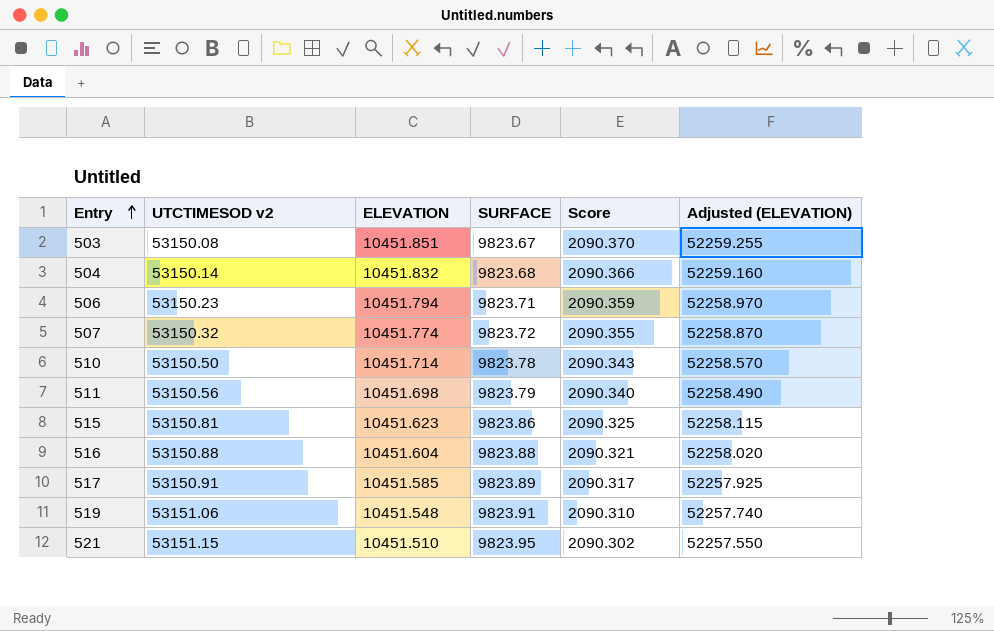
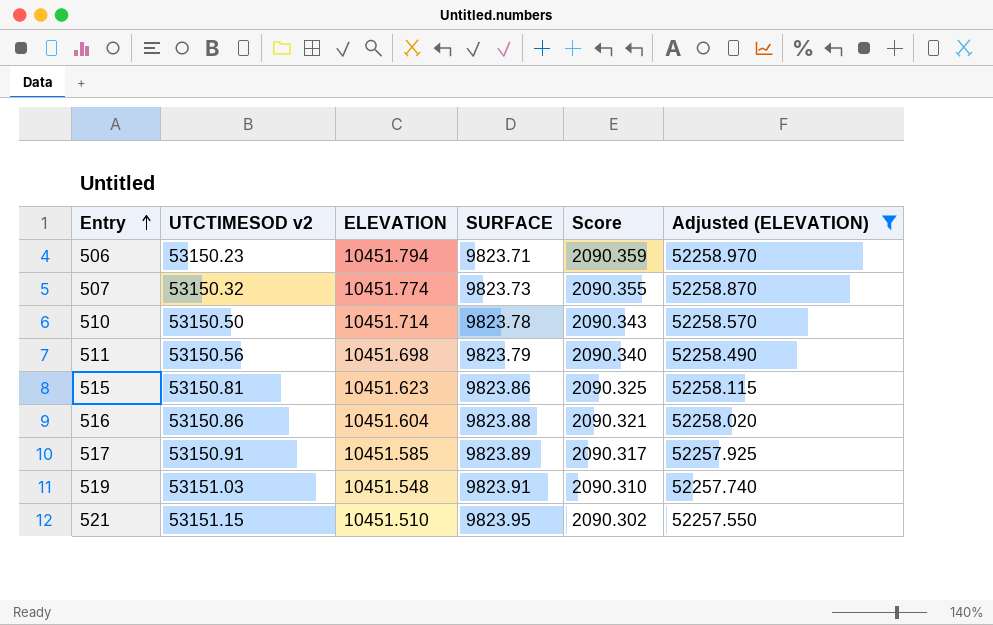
filter: none -> Adjusted (ELEVATION) <= 52258.970
507 | SURFACE: 9823.72 -> 9823.73
516 | UTCTIMESOD v2: 53150.88 -> 53150.86
519 | UTCTIMESOD v2: 53151.06 -> 53151.03

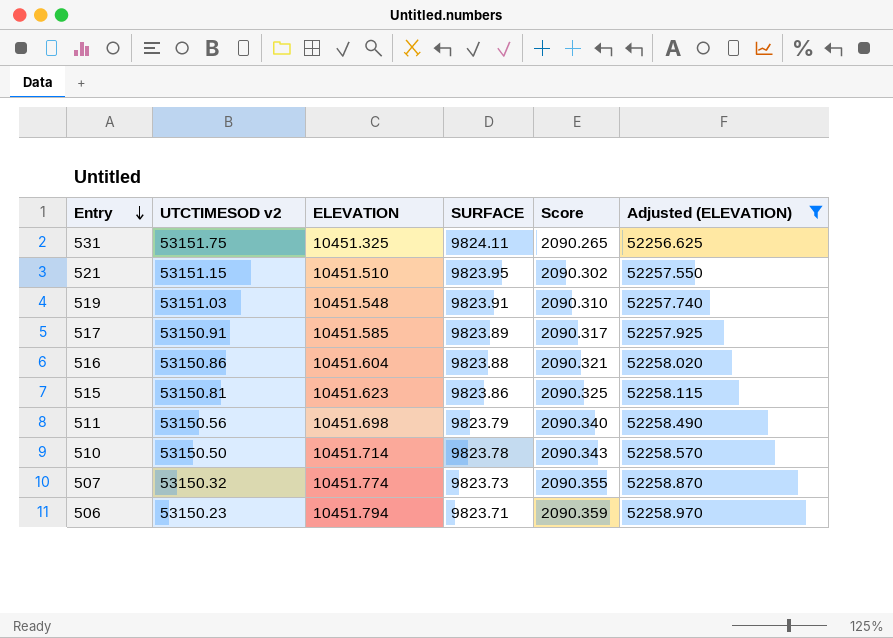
row order: Entry ascending -> Entry descending
row 531: none -> 53151.75 | 10451.325 | 9824.11 | 2090.265 | 52256.625

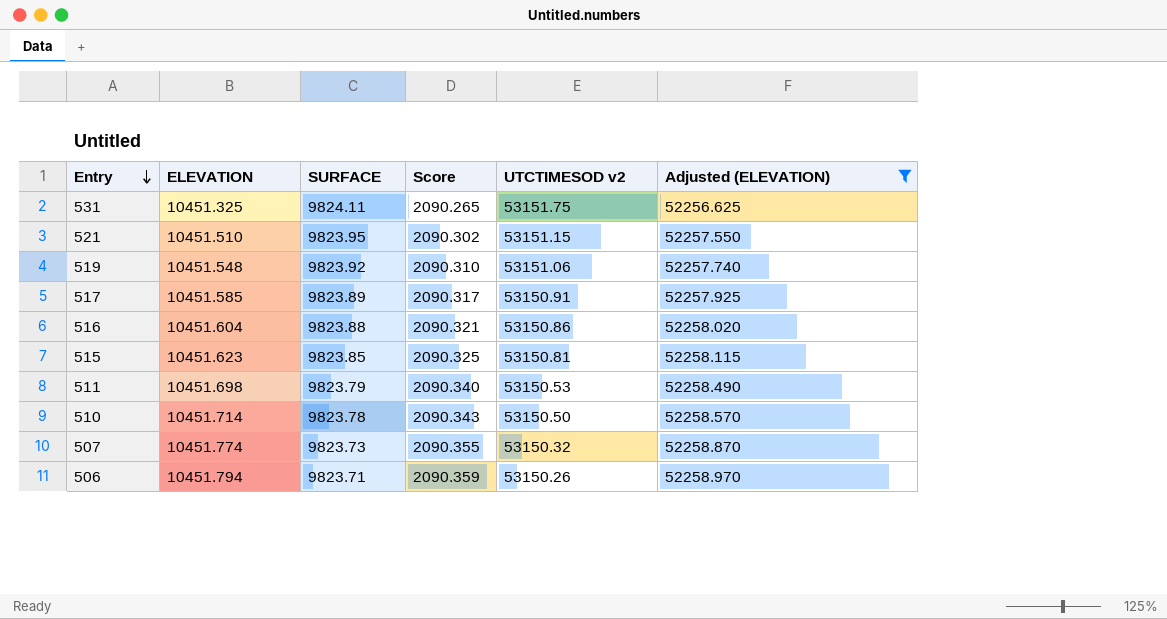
column UTCTIMESOD v2 | position: 2 -> 5
519 | SURFACE: 9823.91 -> 9823.92
519 | UTCTIMESOD v2: 53151.03 -> 53151.06
515 | SURFACE: 9823.86 -> 9823.85
511 | UTCTIMESOD v2: 53150.56 -> 53150.53
506 | UTCTIMESOD v2: 53150.23 -> 53150.26

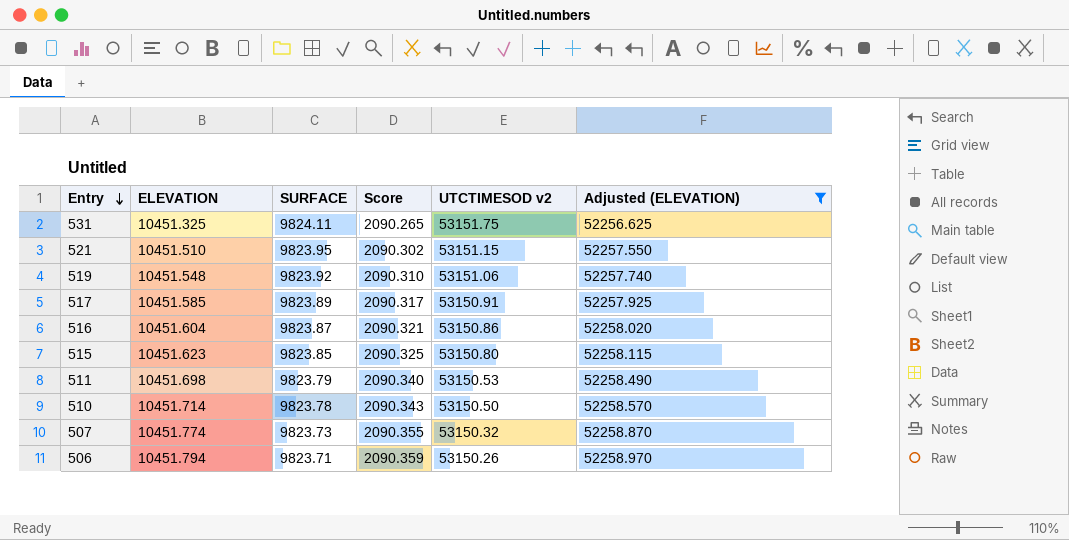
516 | SURFACE: 9823.88 -> 9823.87
515 | UTCTIMESOD v2: 53150.81 -> 53150.80

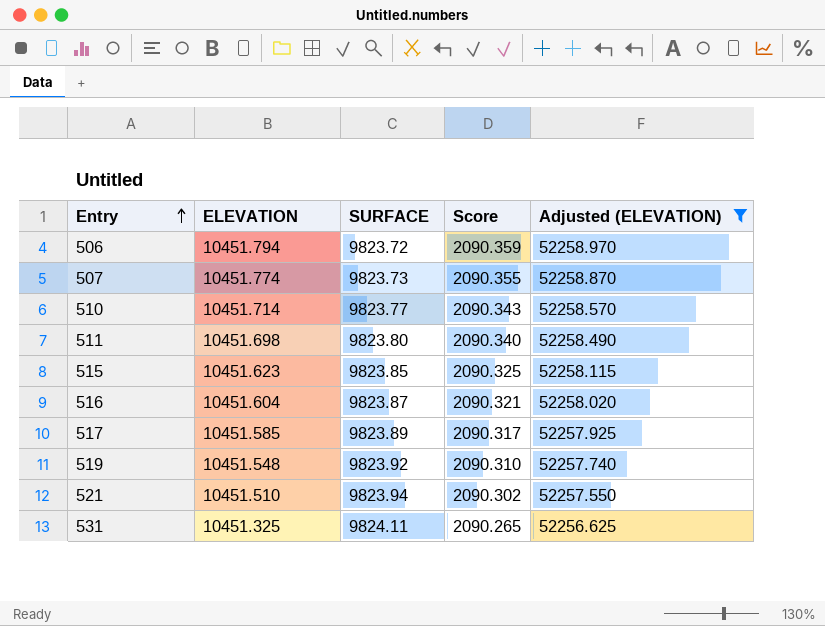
row order: Entry descending -> Entry ascending
column UTCTIMESOD v2 | position: 5 -> none
506 | SURFACE: 9823.71 -> 9823.72
510 | SURFACE: 9823.78 -> 9823.77
511 | SURFACE: 9823.79 -> 9823.80
521 | SURFACE: 9823.95 -> 9823.94

